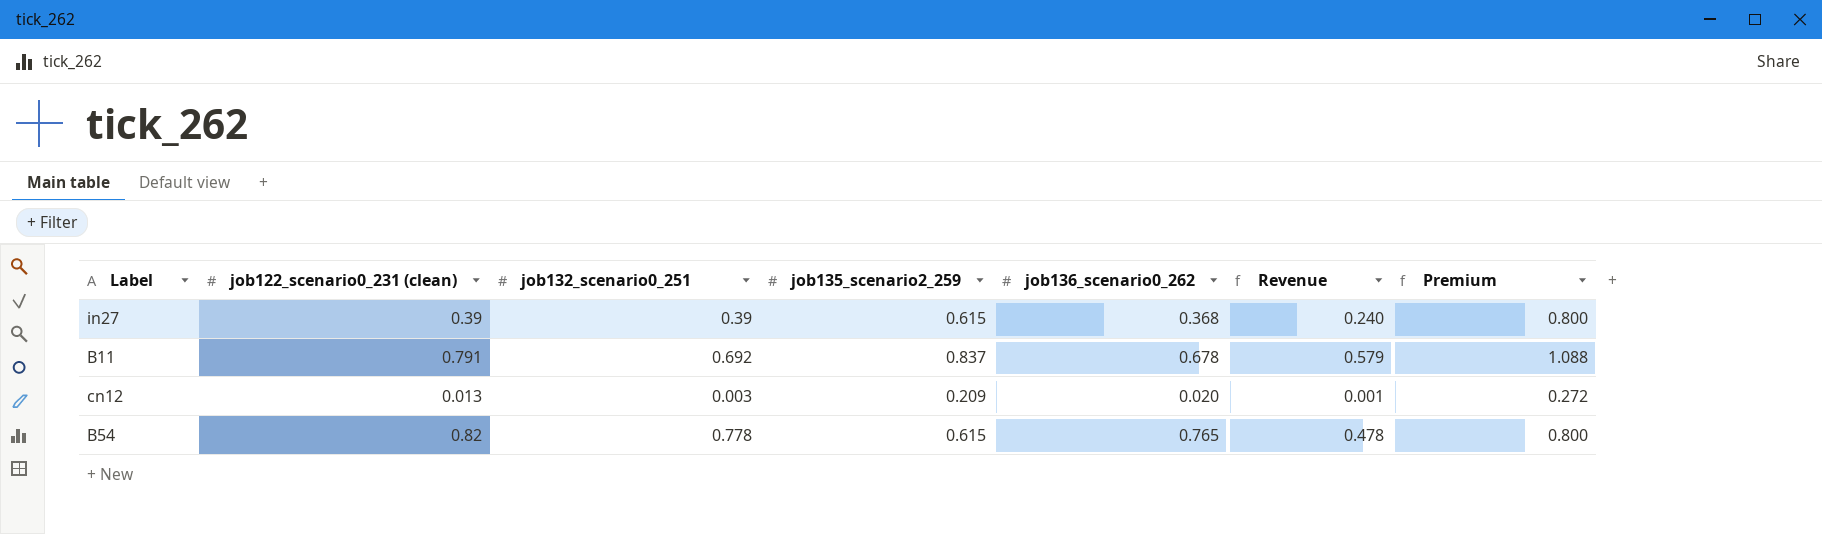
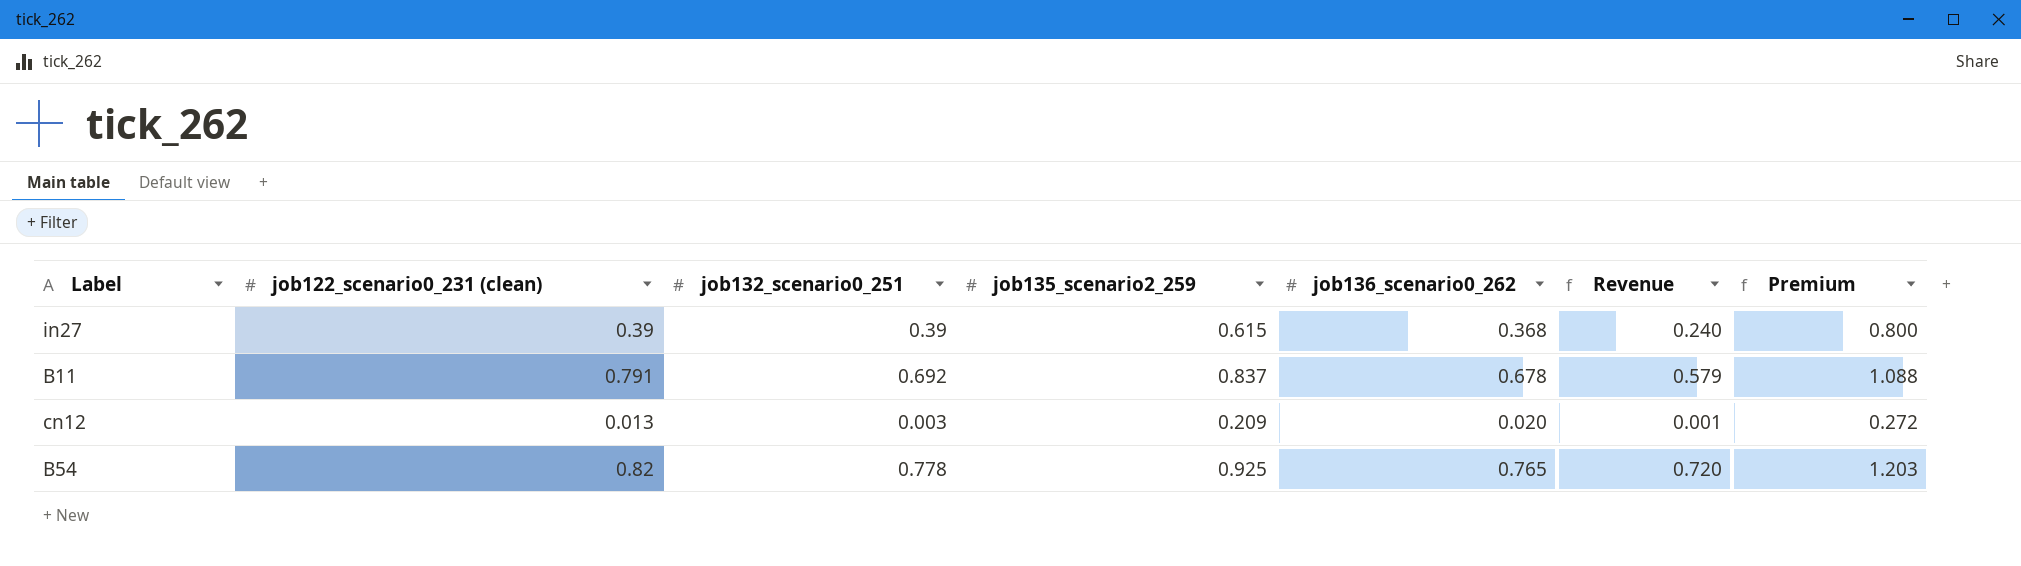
B54 | job135_scenario2_259: 0.615 -> 0.925
B54 | Revenue: 0.478 -> 0.720
B54 | Premium: 0.800 -> 1.203

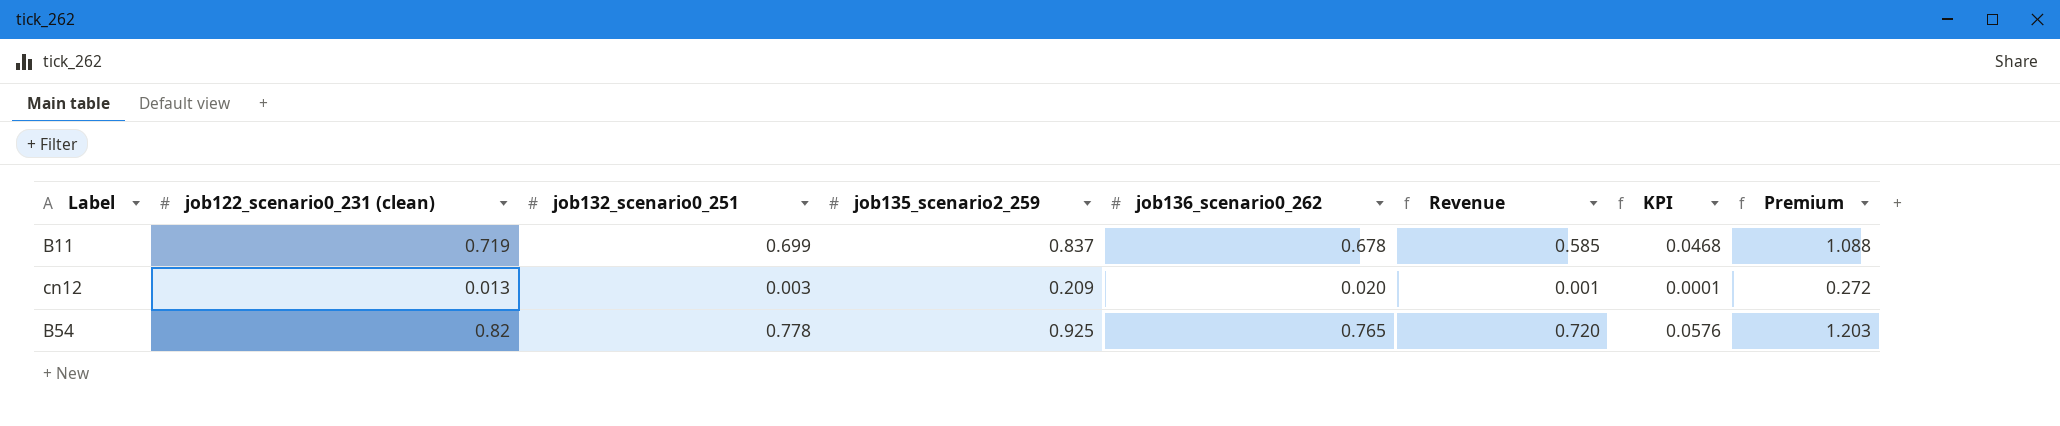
column KPI | formula: none -> [Revenue] * 0.08
row in27: 0.39 | 0.39 | 0.615 | 0.368 | 0.240 | 0.800 -> none
B11 | job122_scenario0_231 (clean): 0.791 -> 0.719
B11 | job132_scenario0_251: 0.692 -> 0.699
B11 | Revenue: 0.579 -> 0.585

